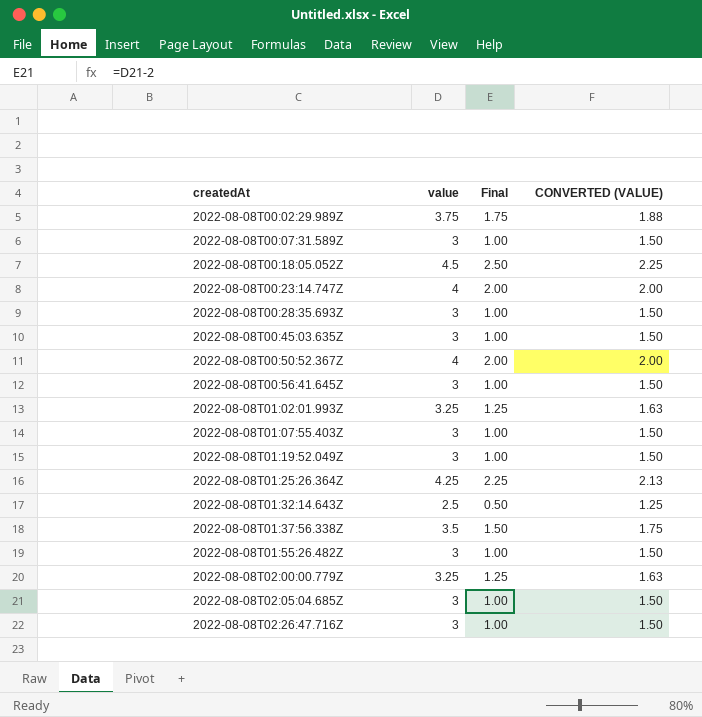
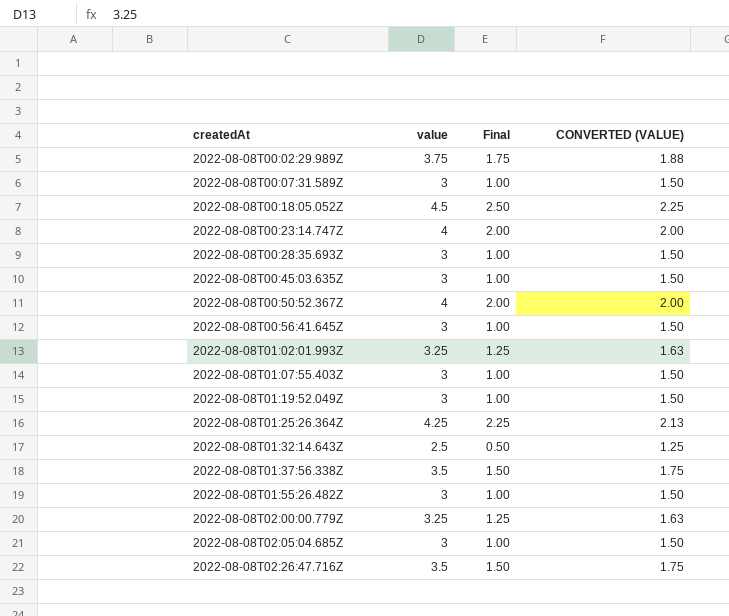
2022-08-08T02:26:47.716Z | value: 3 -> 3.5
2022-08-08T02:26:47.716Z | Final: 1.00 -> 1.50
2022-08-08T02:26:47.716Z | CONVERTED (VALUE): 1.50 -> 1.75

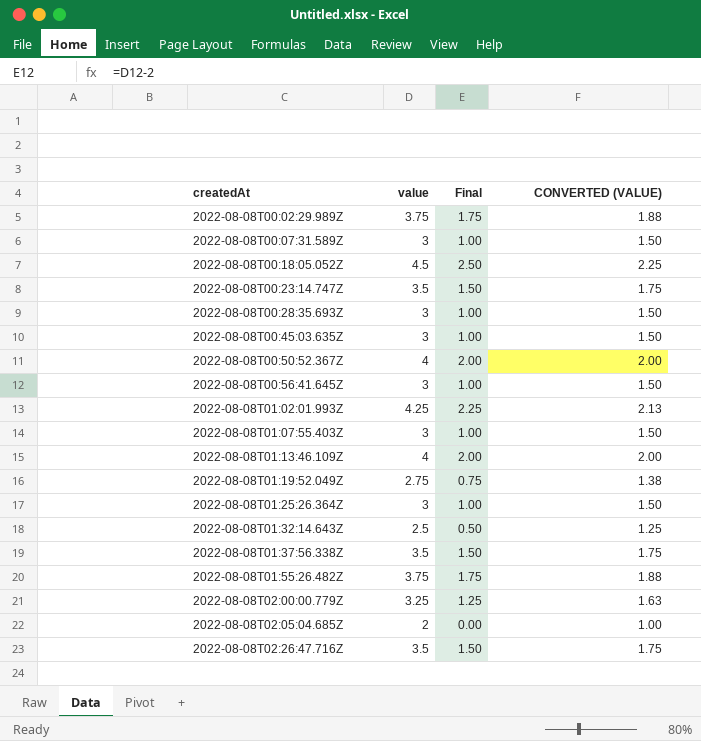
2022-08-08T00:23:14.747Z | value: 4 -> 3.5
2022-08-08T00:23:14.747Z | Final: 2.00 -> 1.50
2022-08-08T00:23:14.747Z | CONVERTED (VALUE): 2.00 -> 1.75
2022-08-08T01:02:01.993Z | value: 3.25 -> 4.25
2022-08-08T01:02:01.993Z | Final: 1.25 -> 2.25
2022-08-08T01:02:01.993Z | CONVERTED (VALUE): 1.63 -> 2.13
row 2022-08-08T01:13:46.109Z: none -> 4 | 2.00 | 2.00
2022-08-08T01:19:52.049Z | value: 3 -> 2.75
2022-08-08T01:19:52.049Z | Final: 1.00 -> 0.75
2022-08-08T01:19:52.049Z | CONVERTED (VALUE): 1.50 -> 1.38
2022-08-08T01:25:26.364Z | value: 4.25 -> 3
2022-08-08T01:25:26.364Z | Final: 2.25 -> 1.00
2022-08-08T01:25:26.364Z | CONVERTED (VALUE): 2.13 -> 1.50
2022-08-08T01:55:26.482Z | value: 3 -> 3.75
2022-08-08T01:55:26.482Z | Final: 1.00 -> 1.75
2022-08-08T01:55:26.482Z | CONVERTED (VALUE): 1.50 -> 1.88
2022-08-08T02:05:04.685Z | value: 3 -> 2
2022-08-08T02:05:04.685Z | Final: 1.00 -> 0.00
2022-08-08T02:05:04.685Z | CONVERTED (VALUE): 1.50 -> 1.00

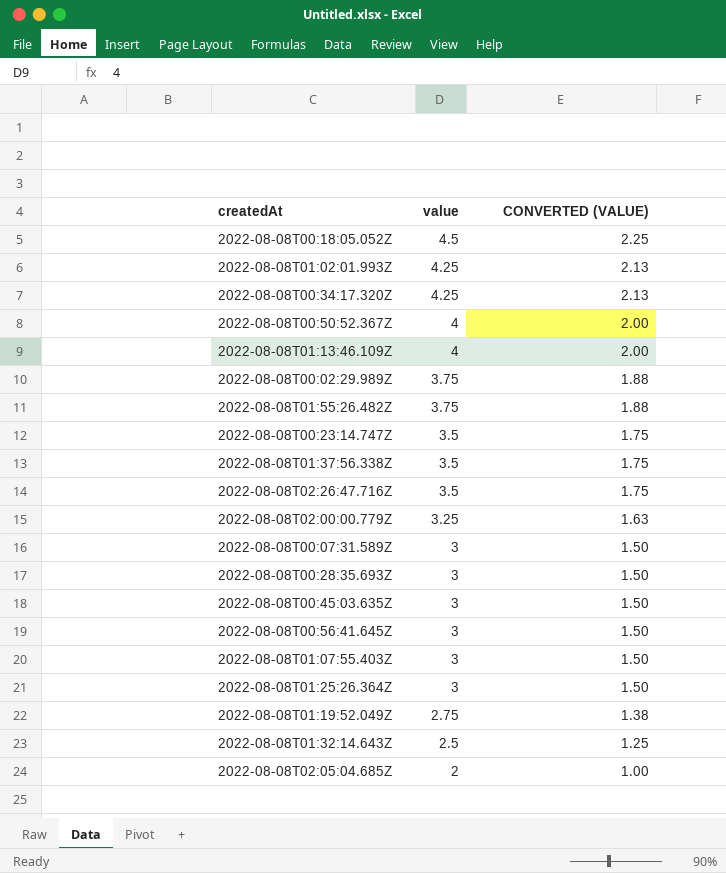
row order: createdAt ascending -> value descending
column Final | formula: [value] - 2 -> none
row 2022-08-08T00:34:17.320Z: none -> 4.25 | 2.13

